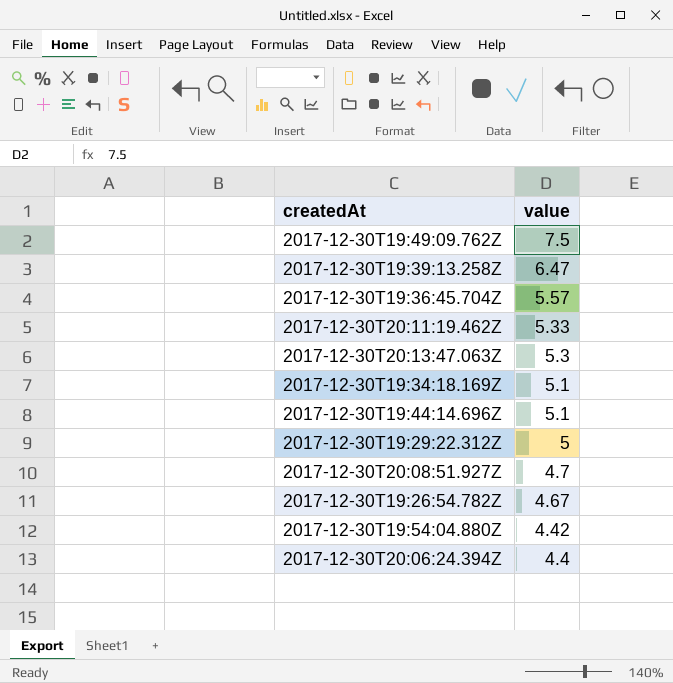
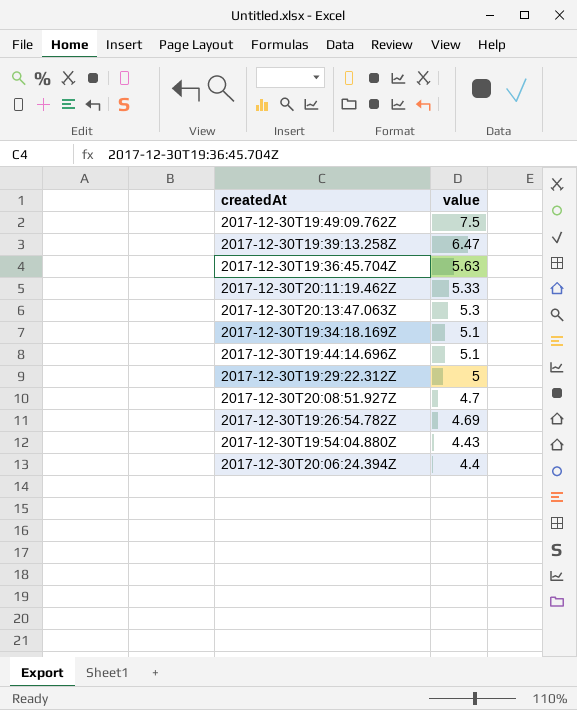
2017-12-30T19:36:45.704Z | value: 5.57 -> 5.63
2017-12-30T19:26:54.782Z | value: 4.67 -> 4.69
2017-12-30T19:54:04.880Z | value: 4.42 -> 4.43

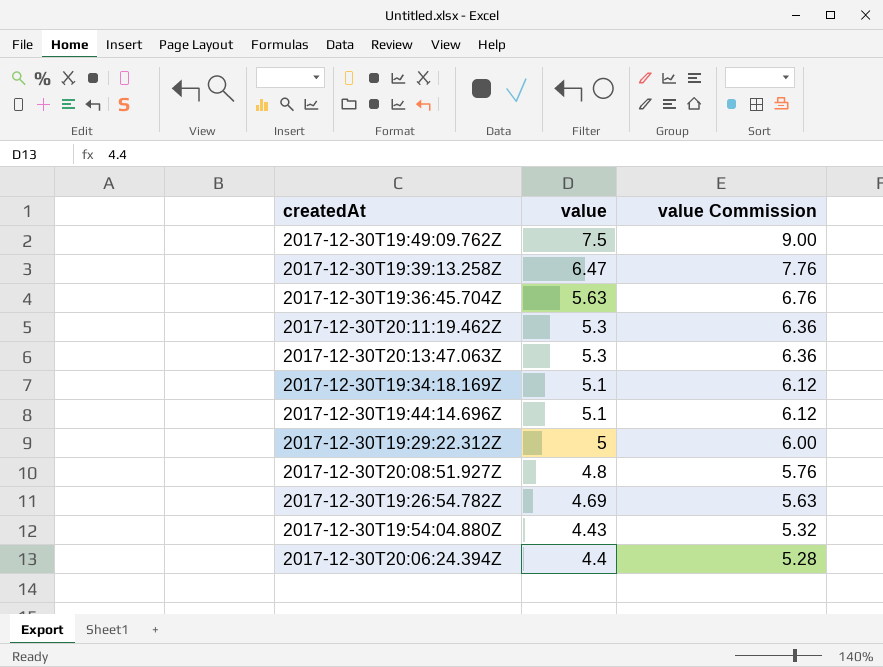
column value Commission | formula: none -> [value] * 1.2
2017-12-30T20:11:19.462Z | value: 5.33 -> 5.3
2017-12-30T20:08:51.927Z | value: 4.7 -> 4.8

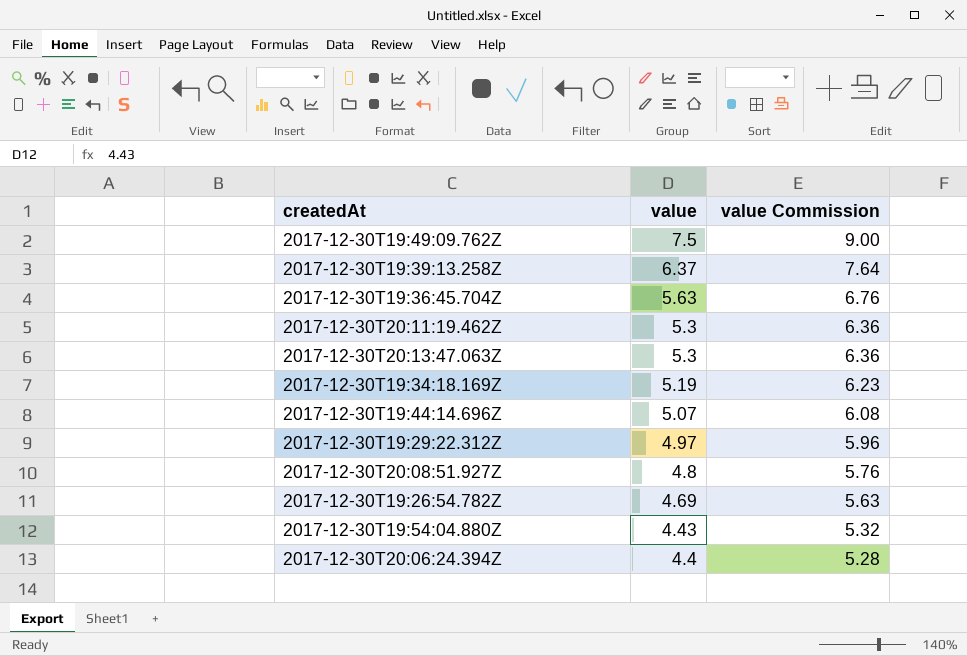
2017-12-30T19:39:13.258Z | value: 6.47 -> 6.37
2017-12-30T19:39:13.258Z | value Commission: 7.76 -> 7.64
2017-12-30T19:34:18.169Z | value: 5.1 -> 5.19
2017-12-30T19:34:18.169Z | value Commission: 6.12 -> 6.23
2017-12-30T19:44:14.696Z | value: 5.1 -> 5.07
2017-12-30T19:44:14.696Z | value Commission: 6.12 -> 6.08
2017-12-30T19:29:22.312Z | value: 5 -> 4.97
2017-12-30T19:29:22.312Z | value Commission: 6.00 -> 5.96

